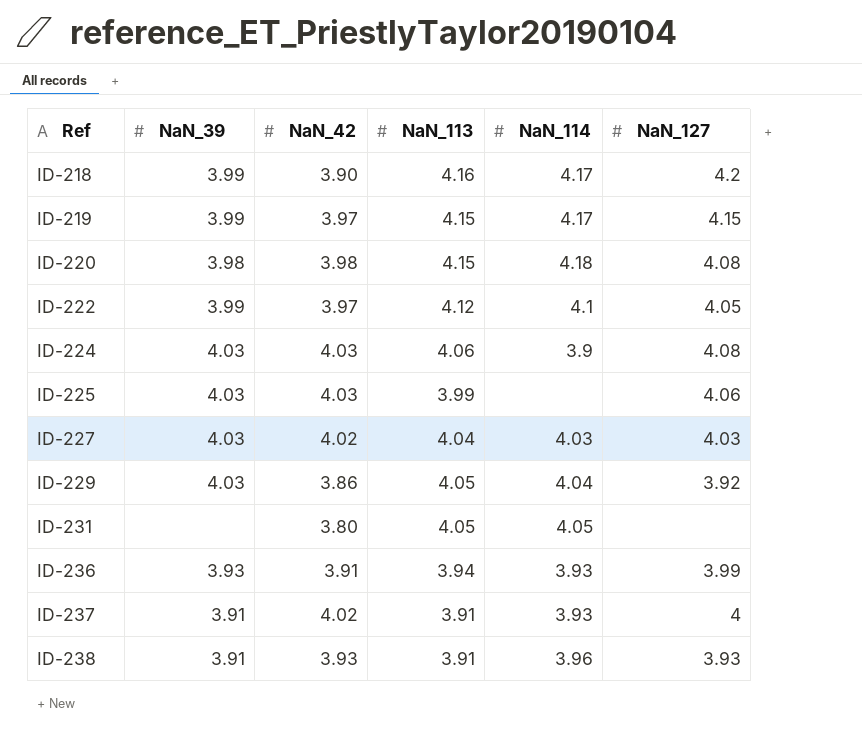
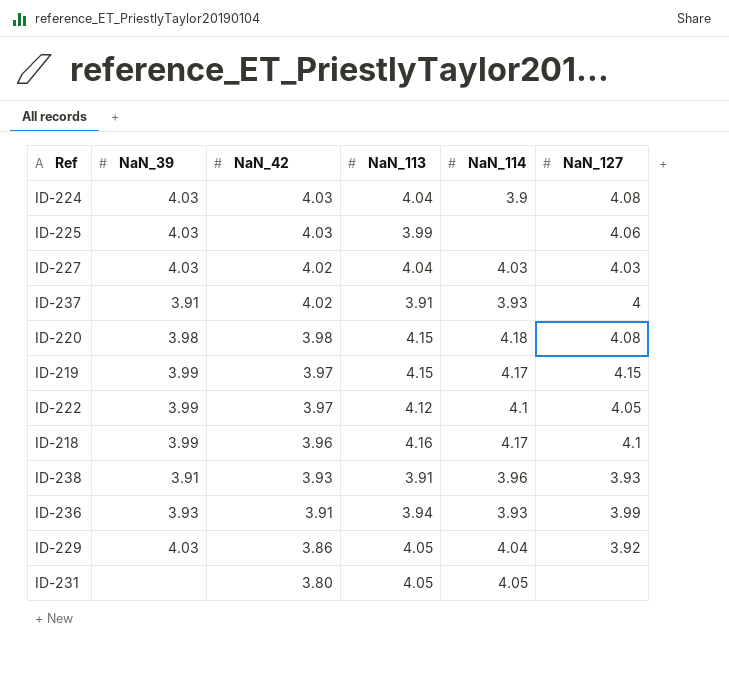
row order: Ref ascending -> NaN_42 descending
ID-224 | NaN_113: 4.06 -> 4.04
ID-218 | NaN_42: 3.90 -> 3.96
ID-218 | NaN_127: 4.2 -> 4.1

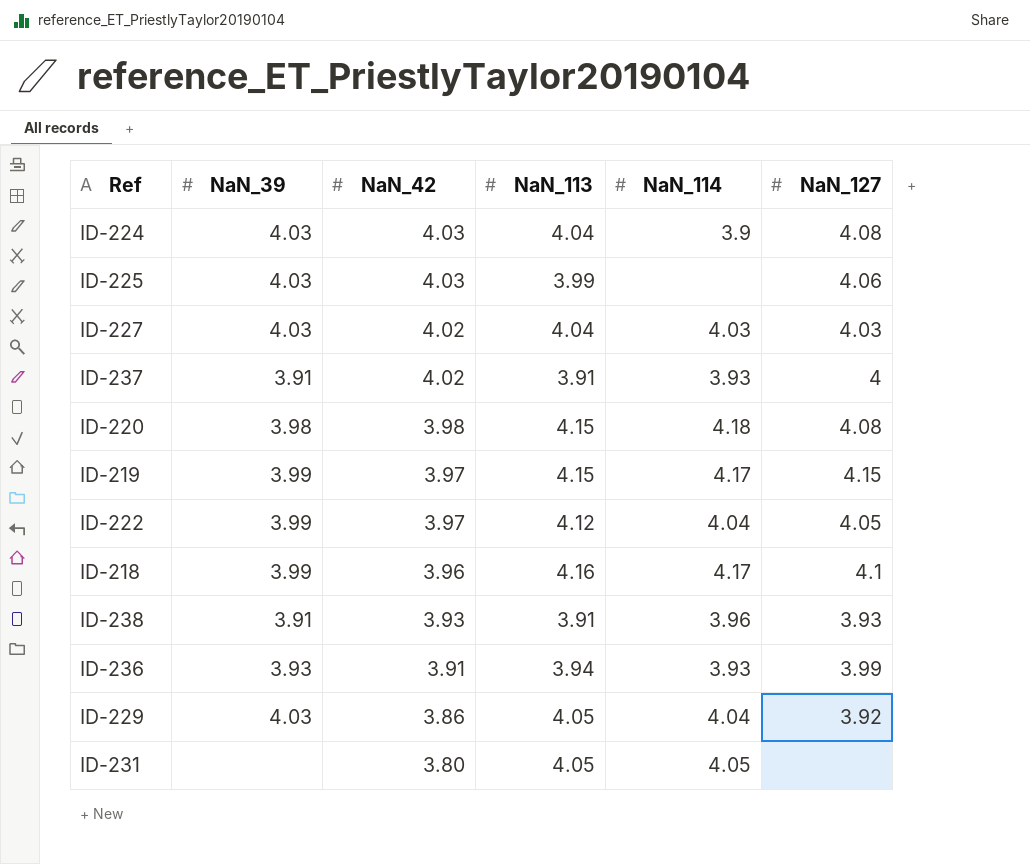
ID-222 | NaN_114: 4.1 -> 4.04

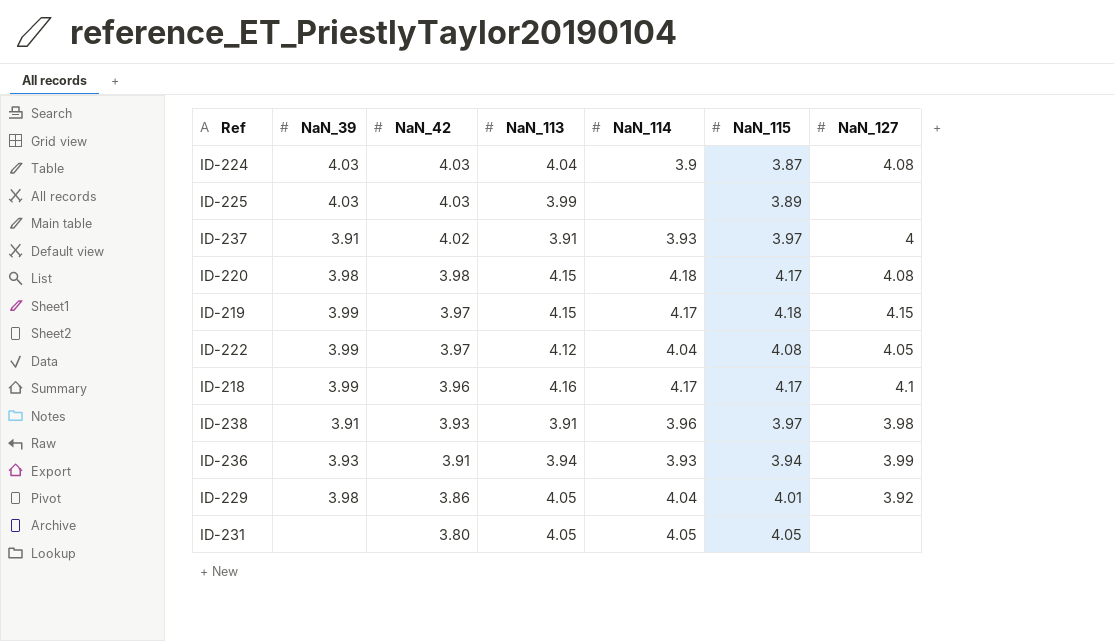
column NaN_115 | position: none -> 6
row ID-227: 4.03 | 4.02 | 4.04 | 4.03 | 4.03 -> none
ID-225 | NaN_127: 4.06 -> none
ID-238 | NaN_127: 3.93 -> 3.98
ID-229 | NaN_39: 4.03 -> 3.98

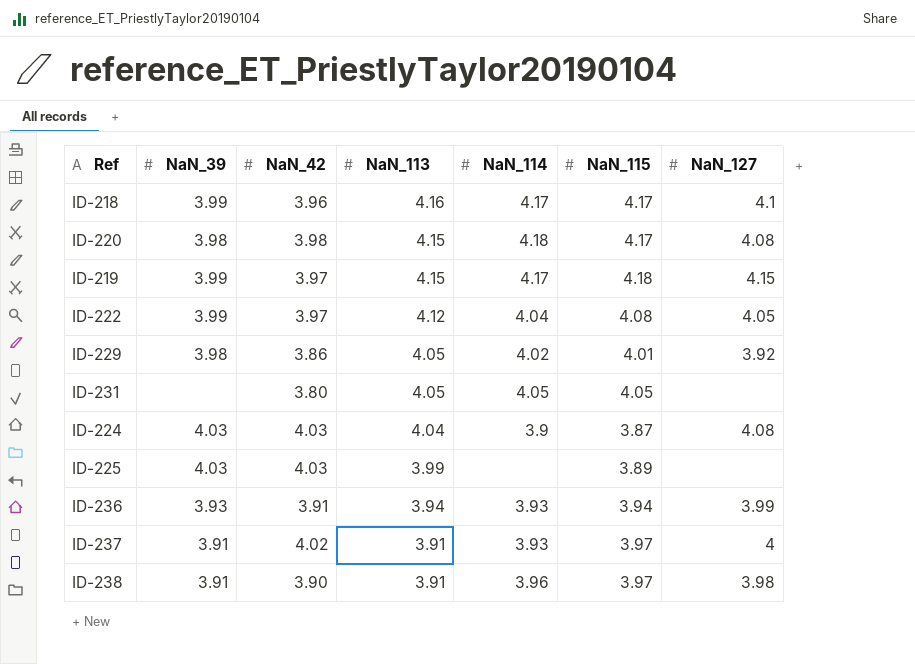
row order: NaN_42 descending -> NaN_113 descending
ID-229 | NaN_114: 4.04 -> 4.02
ID-238 | NaN_42: 3.93 -> 3.90

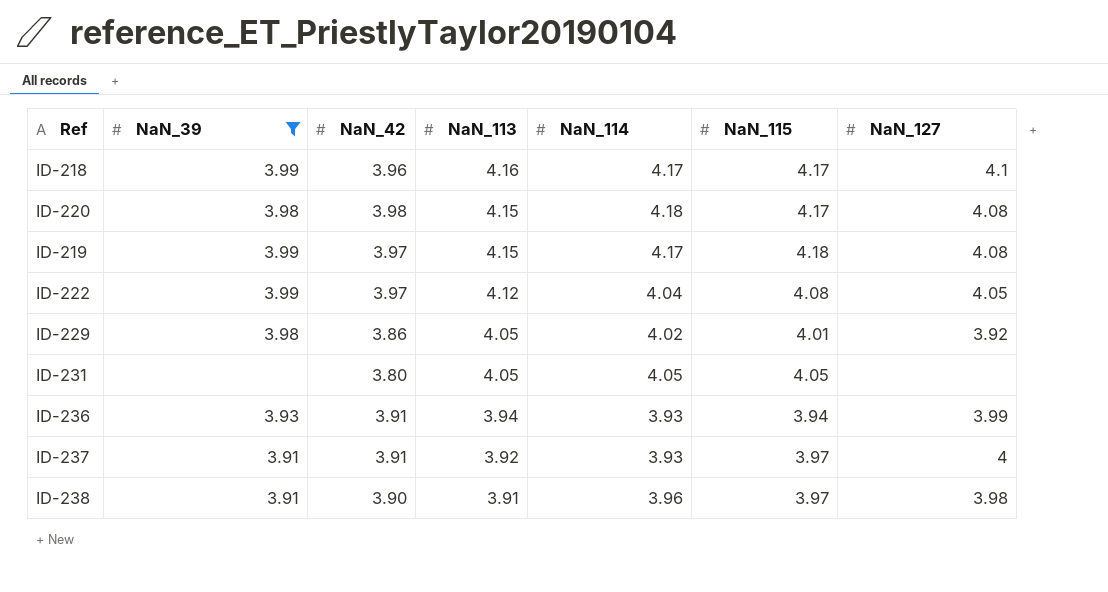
filter: none -> NaN_39 != 4.03
ID-219 | NaN_127: 4.15 -> 4.08
ID-237 | NaN_42: 4.02 -> 3.91
ID-237 | NaN_113: 3.91 -> 3.92

